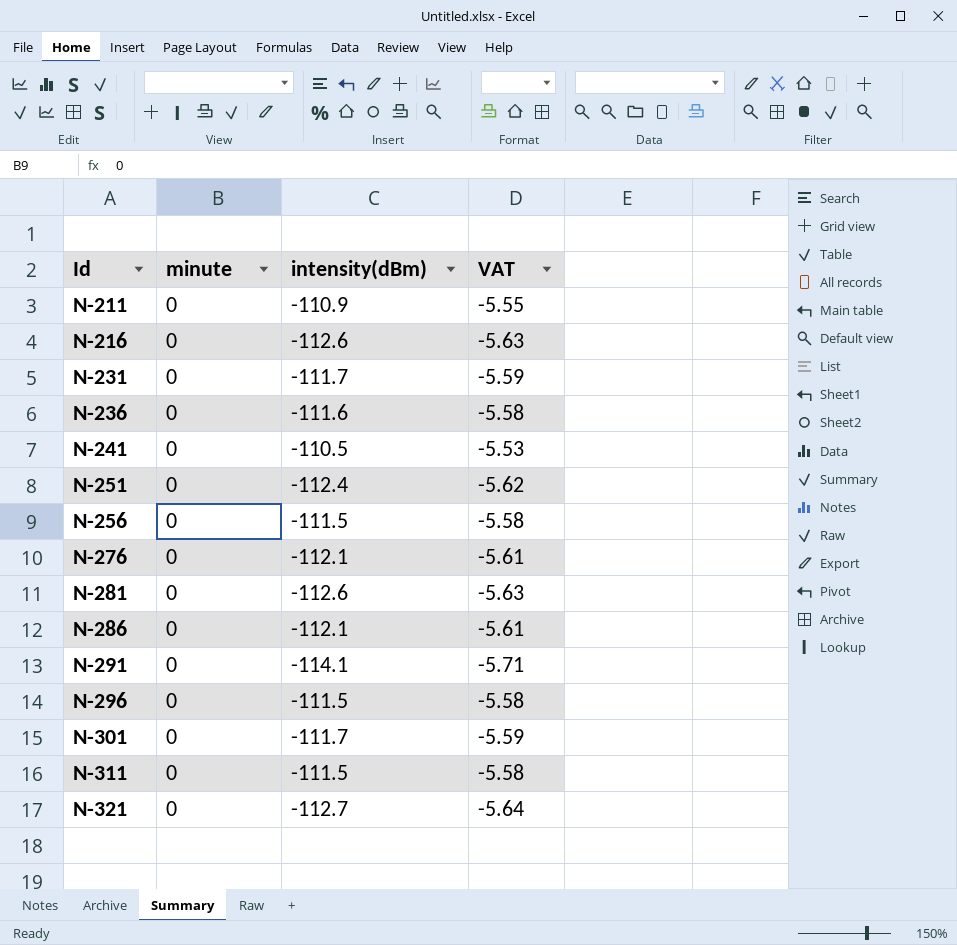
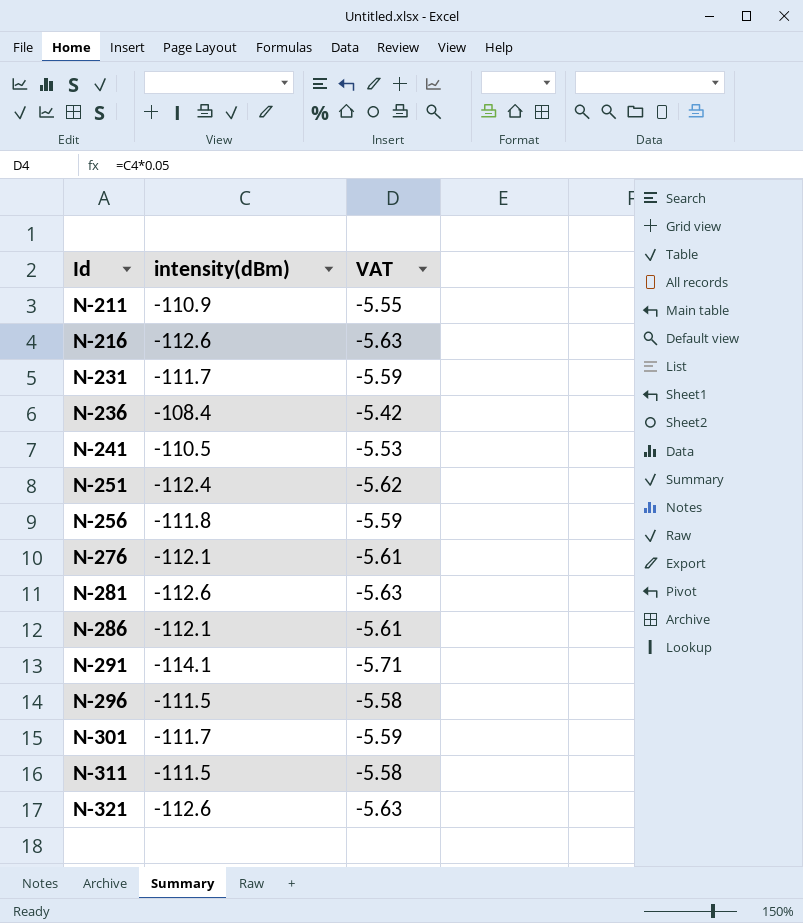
column minute | position: 2 -> none
N-236 | intensity(dBm): -111.6 -> -108.4
N-236 | VAT: -5.58 -> -5.42
N-256 | intensity(dBm): -111.5 -> -111.8
N-256 | VAT: -5.58 -> -5.59
N-321 | intensity(dBm): -112.7 -> -112.6
N-321 | VAT: -5.64 -> -5.63

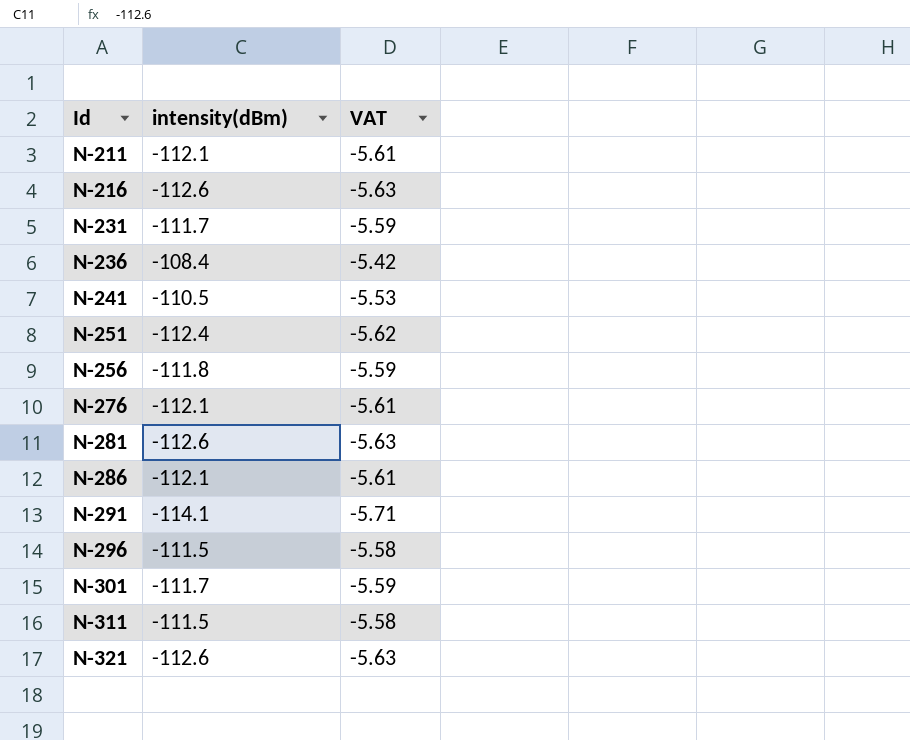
N-211 | intensity(dBm): -110.9 -> -112.1
N-211 | VAT: -5.55 -> -5.61

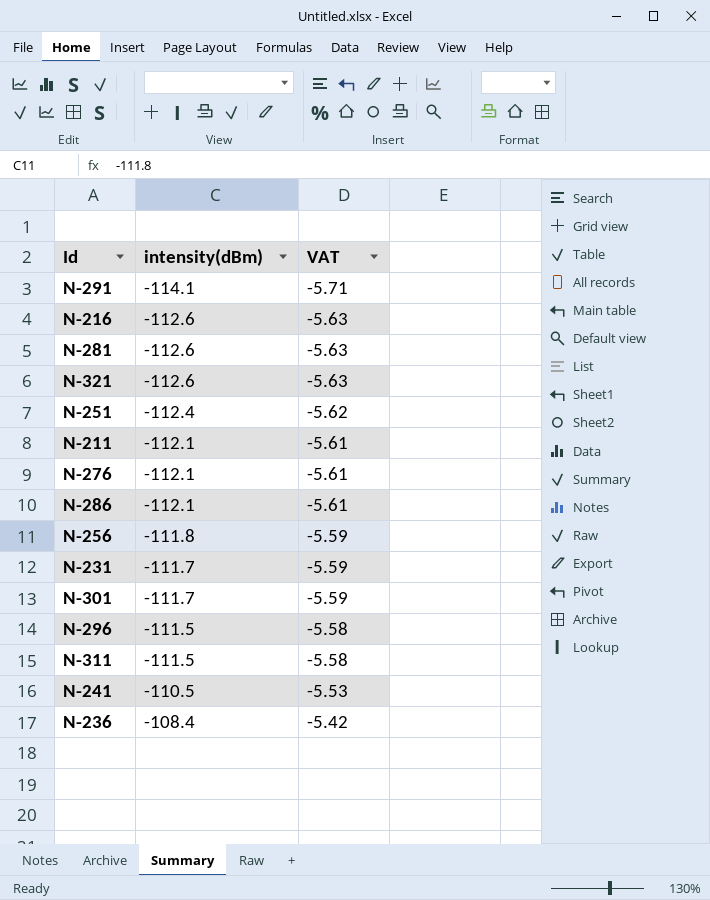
row order: Id ascending -> intensity(dBm) ascending

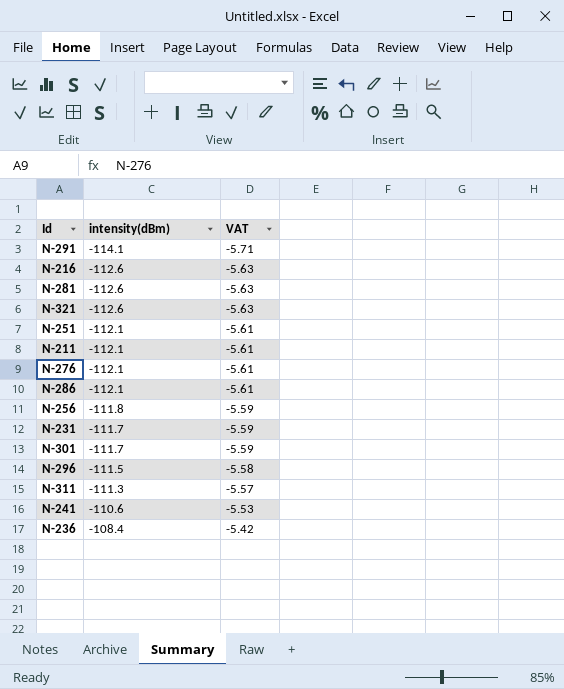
N-251 | intensity(dBm): -112.4 -> -112.1
N-251 | VAT: -5.62 -> -5.61
N-311 | intensity(dBm): -111.5 -> -111.3
N-311 | VAT: -5.58 -> -5.57
N-241 | intensity(dBm): -110.5 -> -110.6

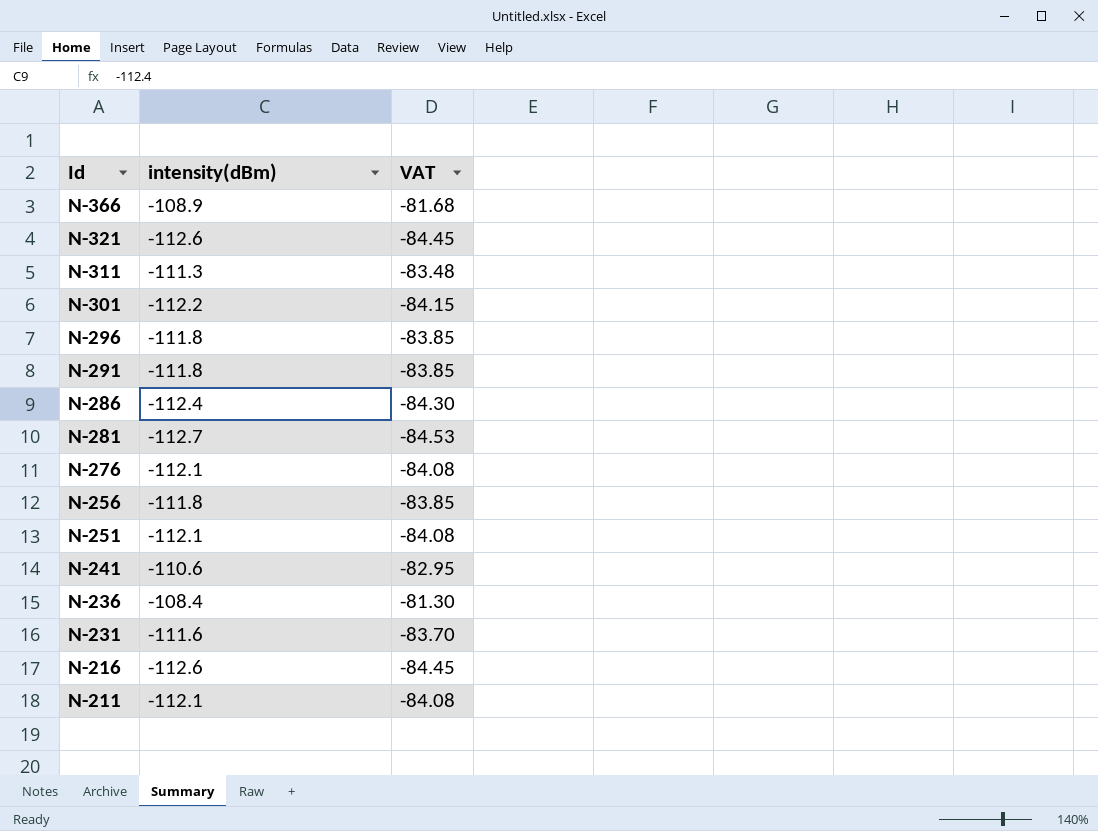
row order: intensity(dBm) ascending -> Id descending
column VAT | formula: [intensity(dBm)] * 0.05 -> [intensity(dBm)] * 0.75
row N-366: none -> -108.9 | -81.68
N-301 | intensity(dBm): -111.7 -> -112.2
N-296 | intensity(dBm): -111.5 -> -111.8
N-291 | intensity(dBm): -114.1 -> -111.8
N-286 | intensity(dBm): -112.1 -> -112.4
N-281 | intensity(dBm): -112.6 -> -112.7
N-231 | intensity(dBm): -111.7 -> -111.6

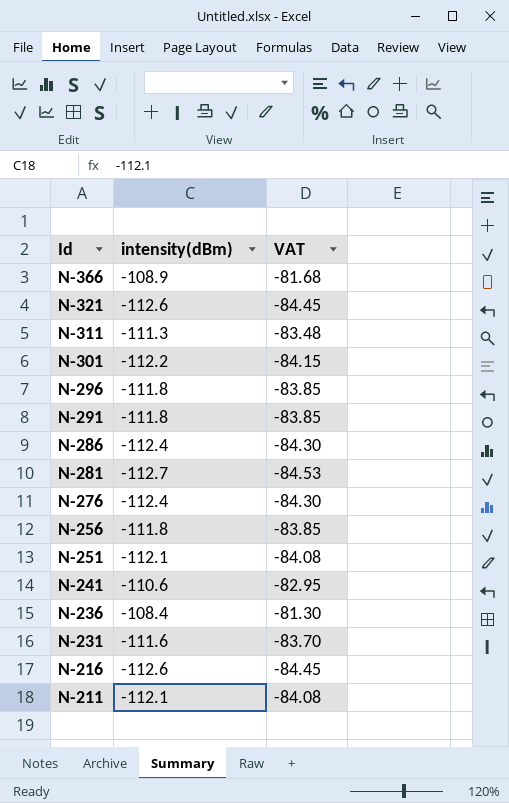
N-276 | intensity(dBm): -112.1 -> -112.4
N-276 | VAT: -84.08 -> -84.30

